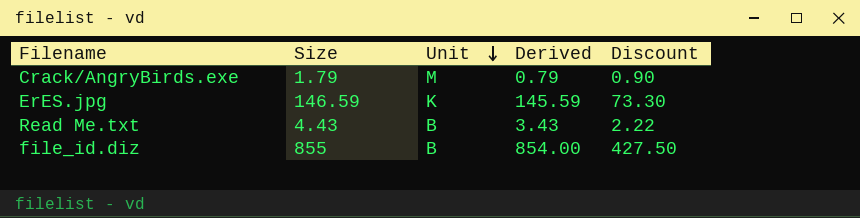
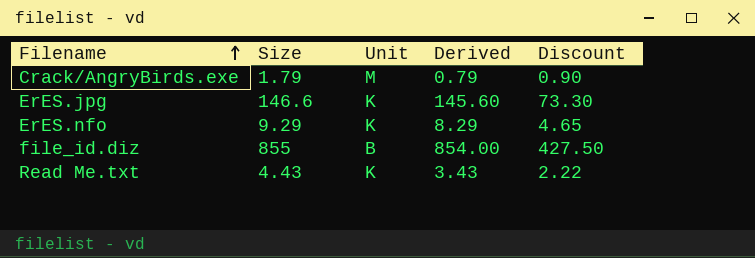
row order: Unit descending -> Filename ascending
ErES.jpg | Size: 146.59 -> 146.6
ErES.jpg | Derived: 145.59 -> 145.60
row ErES.nfo: none -> 9.29 | K | 8.29 | 4.65
Read Me.txt | Unit: B -> K

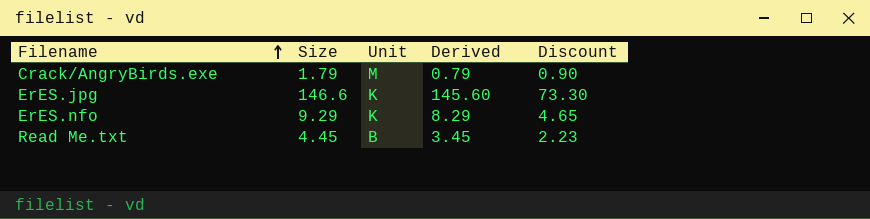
row file_id.diz: 855 | B | 854.00 | 427.50 -> none
Read Me.txt | Size: 4.43 -> 4.45
Read Me.txt | Unit: K -> B
Read Me.txt | Derived: 3.43 -> 3.45
Read Me.txt | Discount: 2.22 -> 2.23

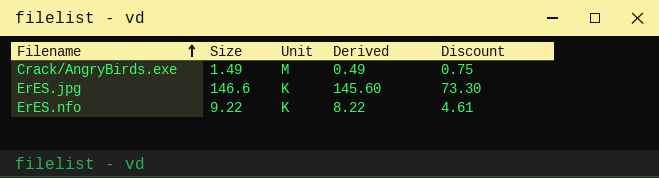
row Read Me.txt: 4.45 | B | 3.45 | 2.23 -> none
Crack/AngryBirds.exe | Size: 1.79 -> 1.49
Crack/AngryBirds.exe | Derived: 0.79 -> 0.49
Crack/AngryBirds.exe | Discount: 0.90 -> 0.75
ErES.nfo | Size: 9.29 -> 9.22
ErES.nfo | Derived: 8.29 -> 8.22
ErES.nfo | Discount: 4.65 -> 4.61

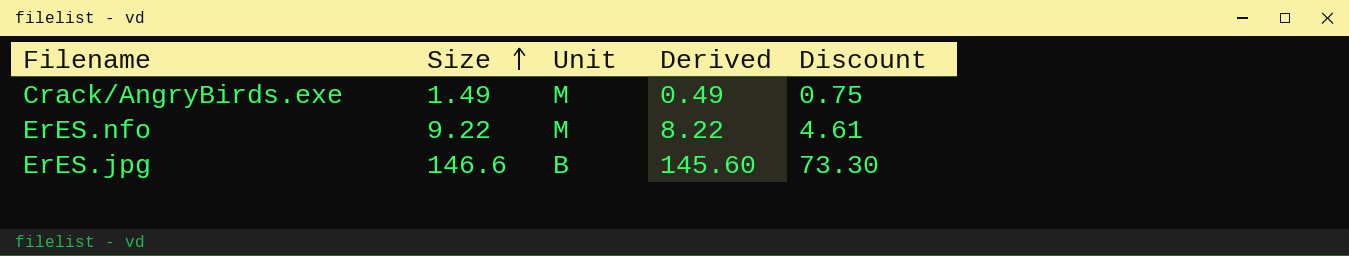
row order: Filename ascending -> Size ascending
ErES.nfo | Unit: K -> M
ErES.jpg | Unit: K -> B

